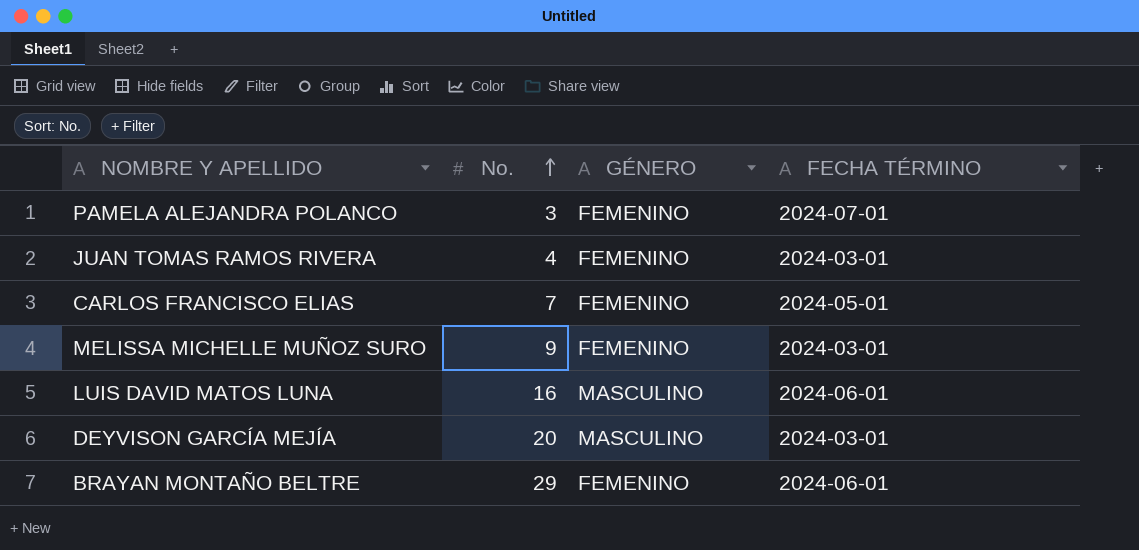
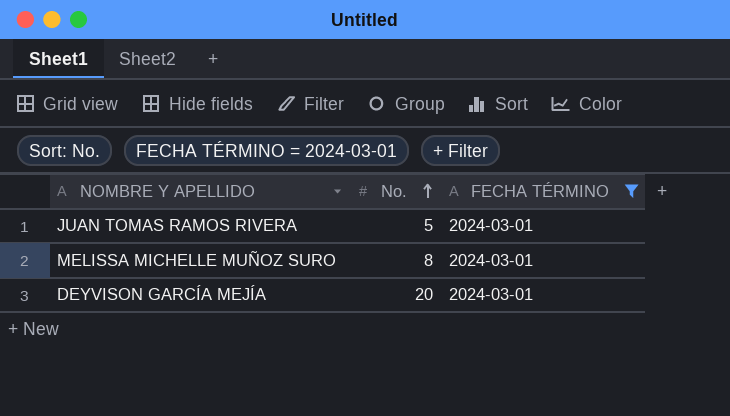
filter: none -> FECHA TÉRMINO = 2024-03-01
column GÉNERO | position: 3 -> none
JUAN TOMAS RAMOS RIVERA | No.: 4 -> 5
MELISSA MICHELLE MUÑOZ SURO | No.: 9 -> 8

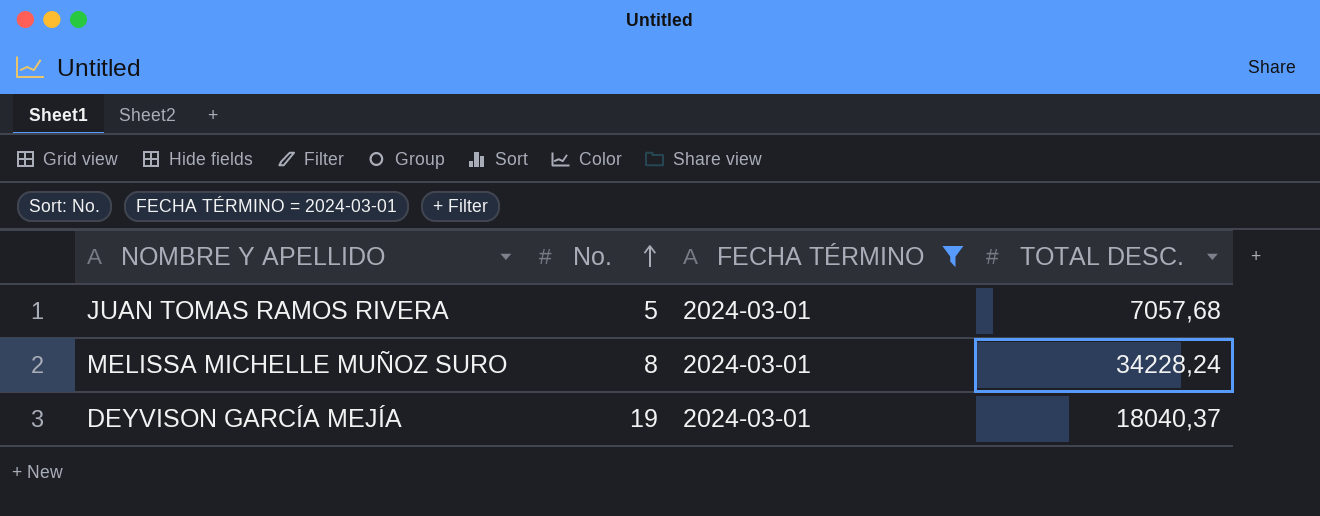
column TOTAL DESC. | position: none -> 4
DEYVISON GARCÍA MEJÍA | No.: 20 -> 19

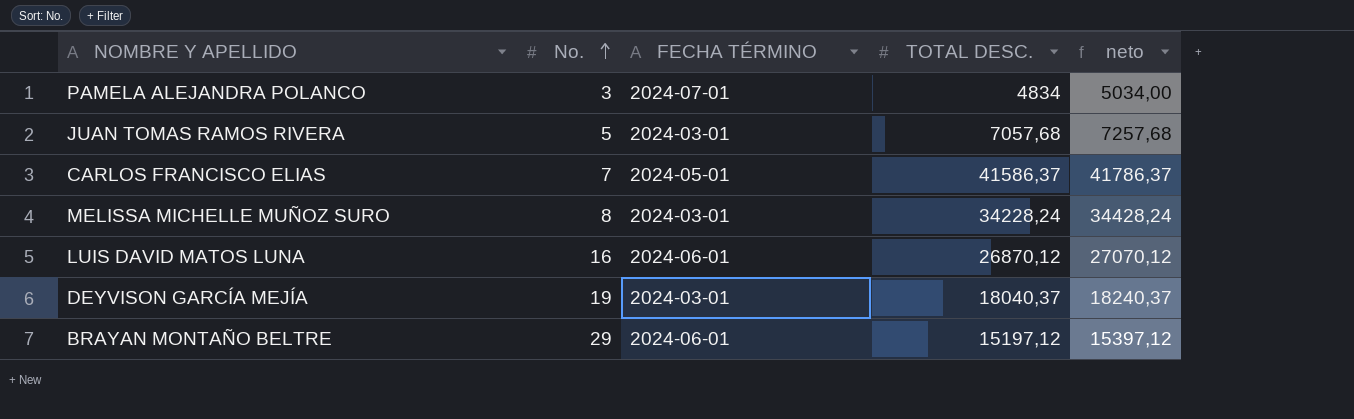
filter: FECHA TÉRMINO = 2024-03-01 -> none
column neto | formula: none -> [TOTAL DESC.] + 200

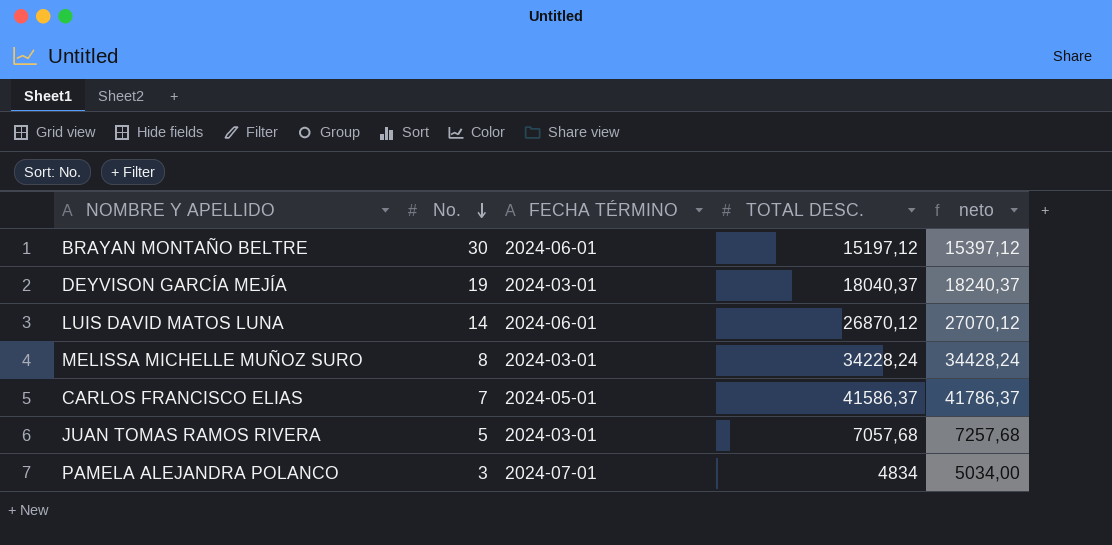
row order: No. ascending -> No. descending
BRAYAN MONTAÑO BELTRE | No.: 29 -> 30
LUIS DAVID MATOS LUNA | No.: 16 -> 14

